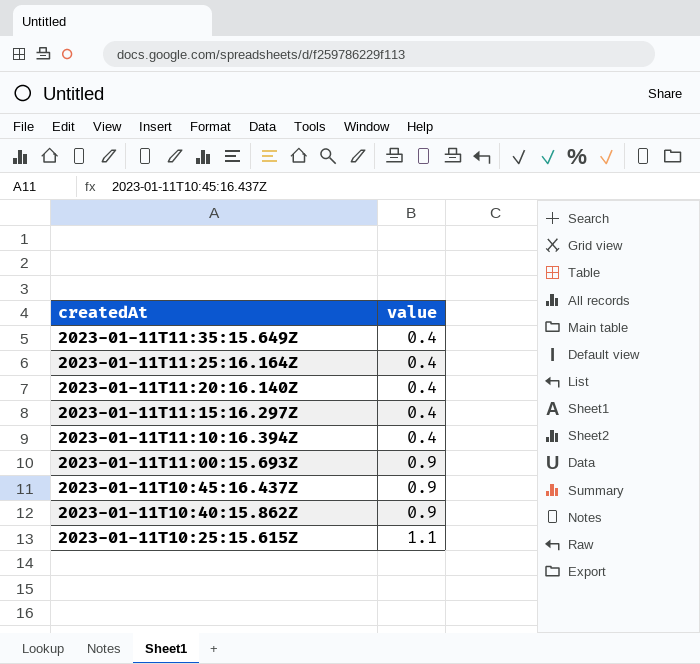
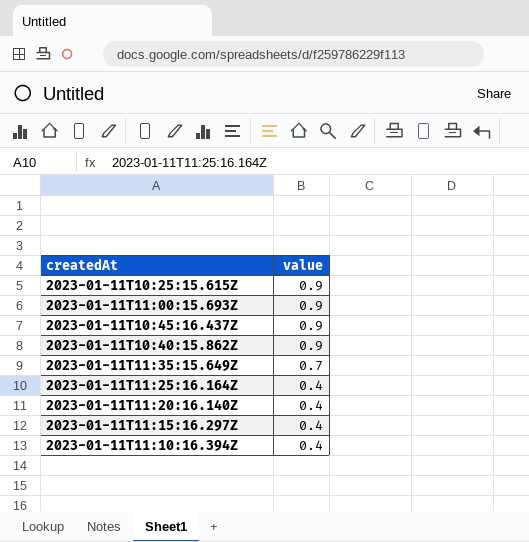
row order: createdAt descending -> value descending
2023-01-11T10:25:15.615Z | value: 1.1 -> 0.9
2023-01-11T11:35:15.649Z | value: 0.4 -> 0.7

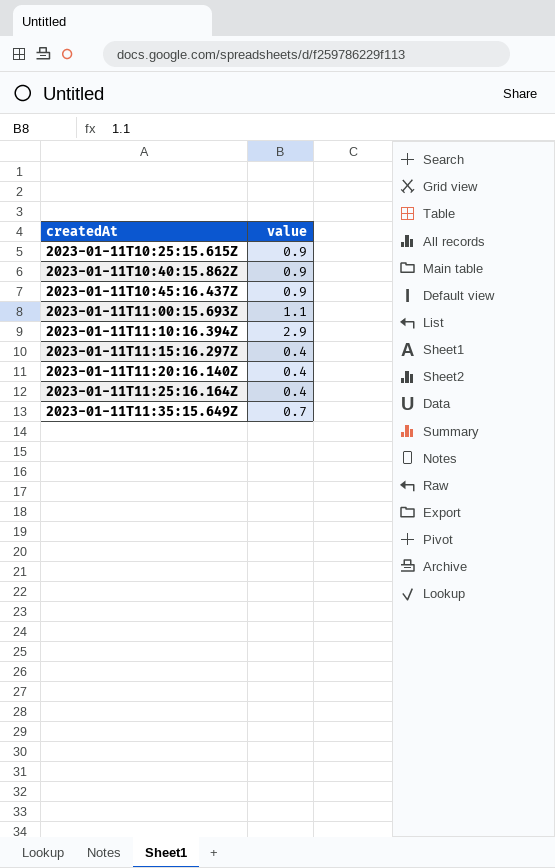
row order: value descending -> createdAt ascending
2023-01-11T11:00:15.693Z | value: 0.9 -> 1.1
2023-01-11T11:10:16.394Z | value: 0.4 -> 2.9

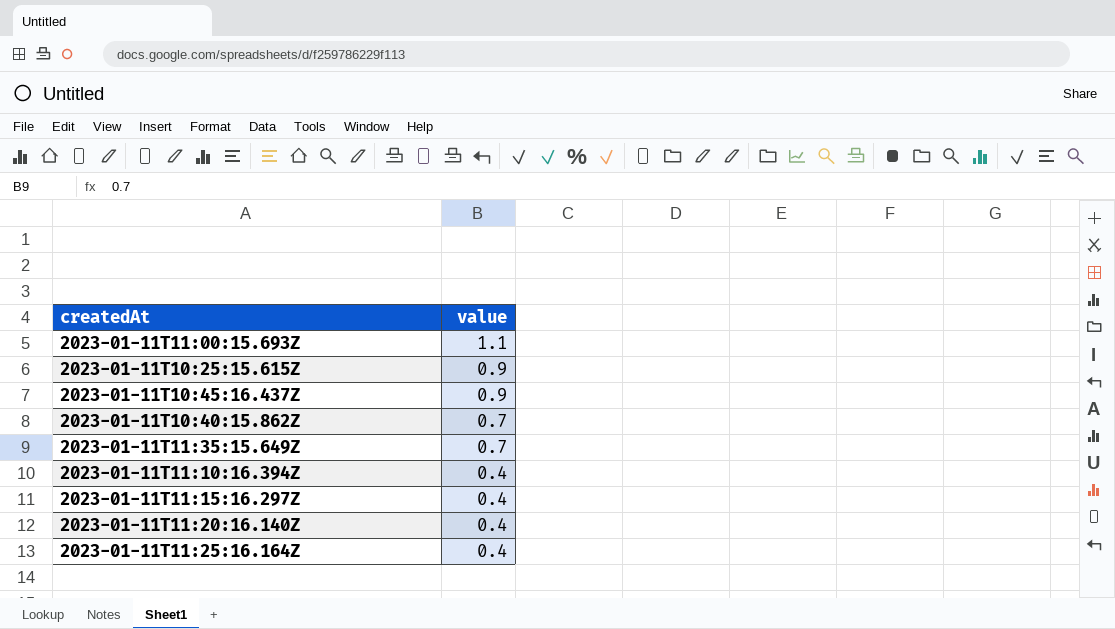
row order: createdAt ascending -> value descending
2023-01-11T10:40:15.862Z | value: 0.9 -> 0.7
2023-01-11T11:10:16.394Z | value: 2.9 -> 0.4

